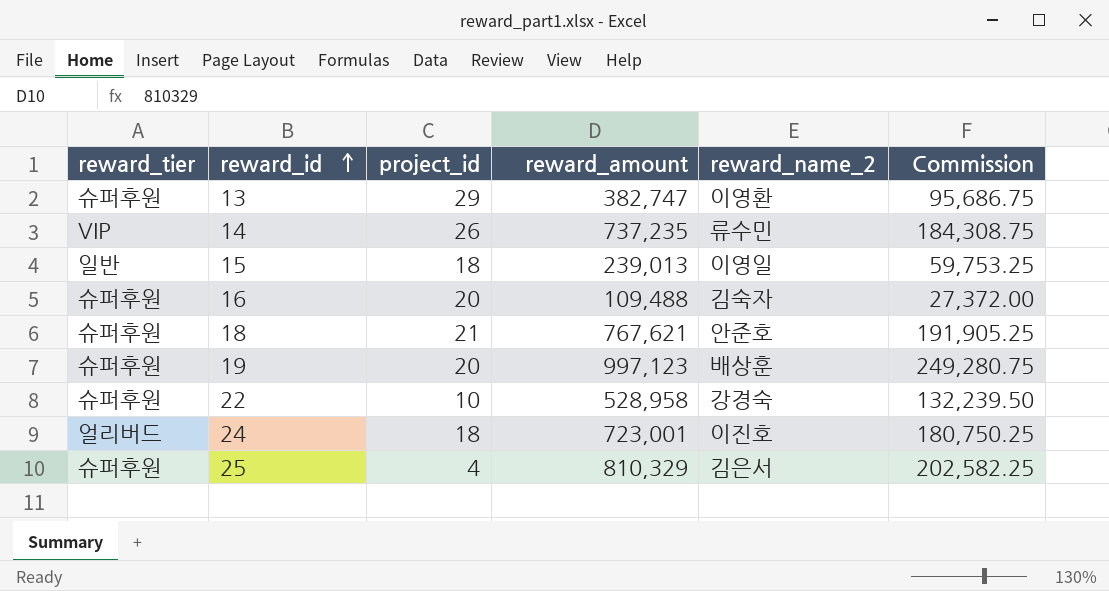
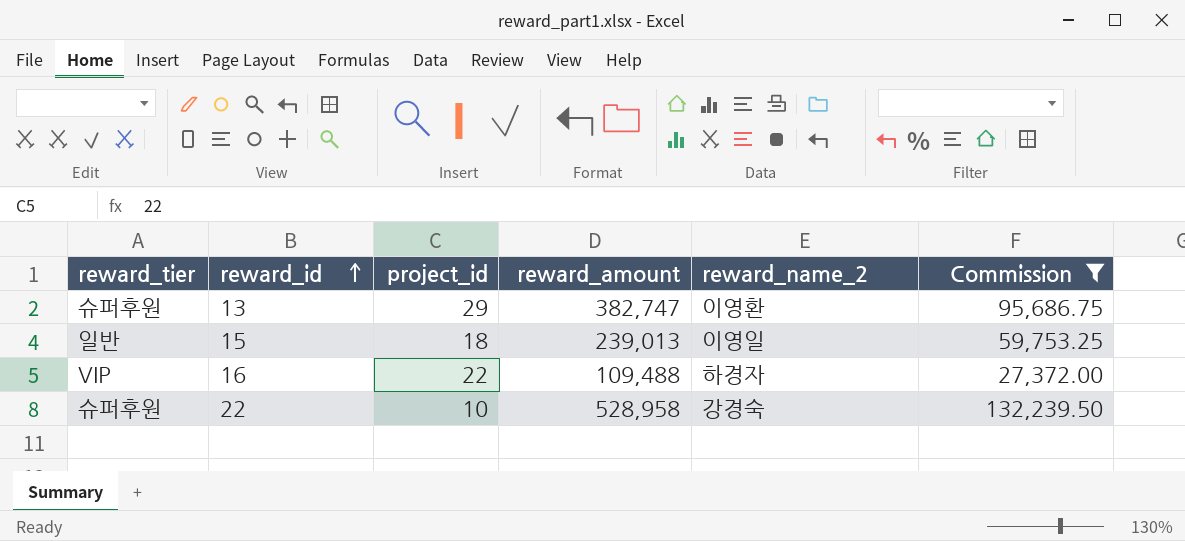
filter: none -> Commission <= 132,239.50
16 | reward_tier: 슈퍼후원 -> VIP
16 | project_id: 20 -> 22
16 | reward_name_2: 김숙자 -> 하경자

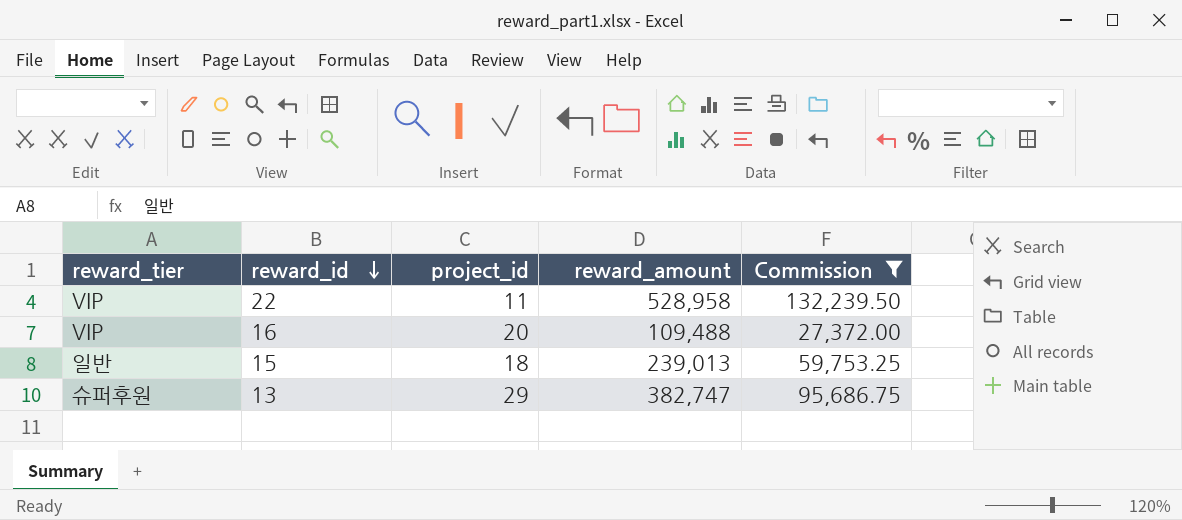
row order: reward_id ascending -> reward_id descending
column reward_name_2 | position: 5 -> none
22 | reward_tier: 슈퍼후원 -> VIP
22 | project_id: 10 -> 11
16 | project_id: 22 -> 20

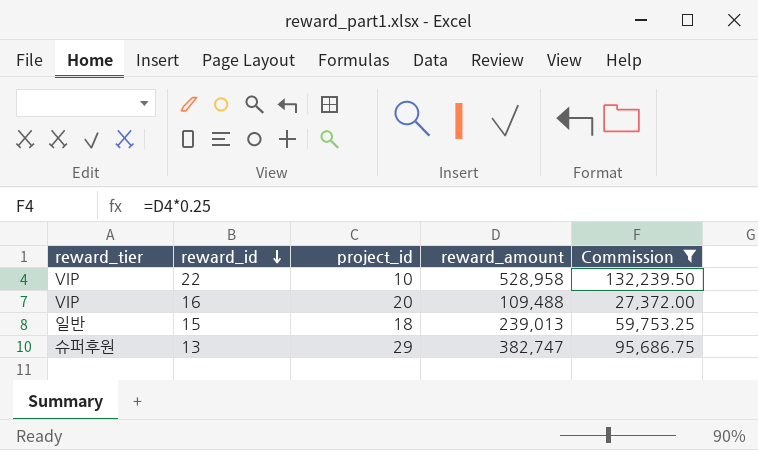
22 | project_id: 11 -> 10

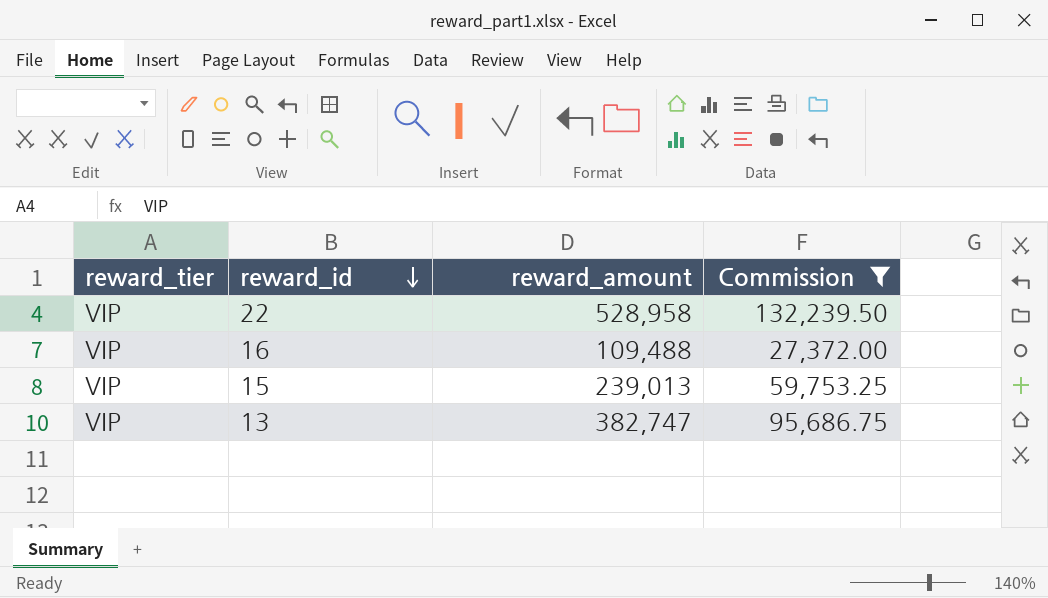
column project_id | position: 3 -> none
15 | reward_tier: 일반 -> VIP
13 | reward_tier: 슈퍼후원 -> VIP

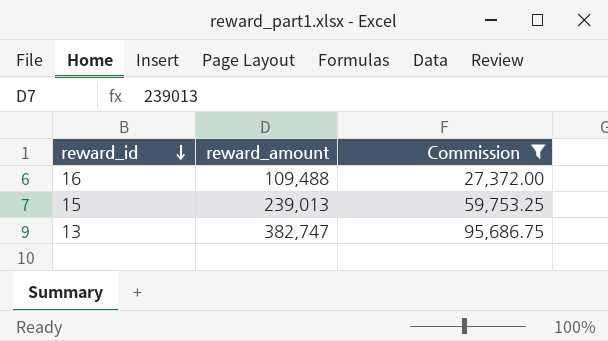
column reward_tier | position: 1 -> none
row 22: VIP | 528,958 | 132,239.50 -> none

